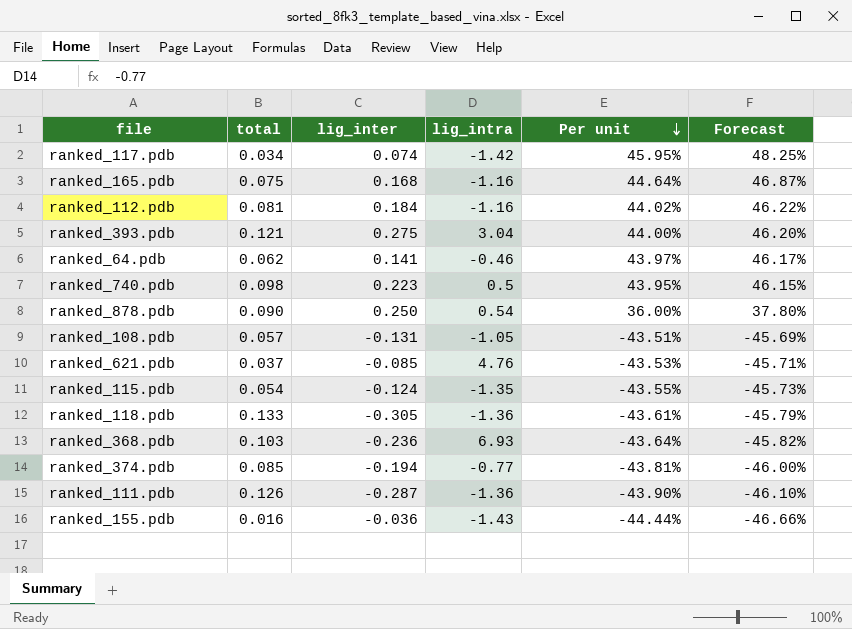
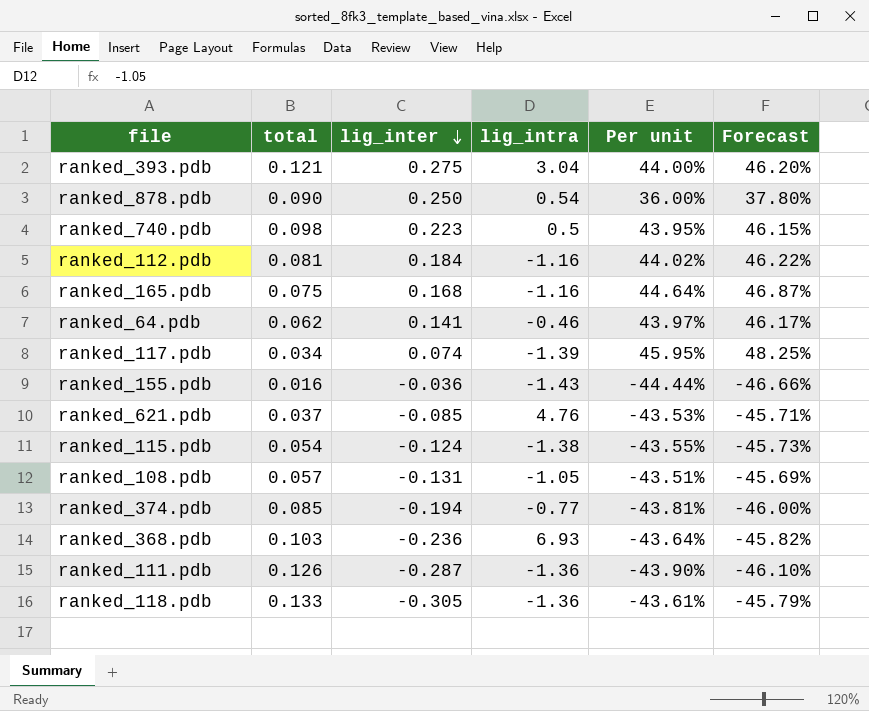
row order: Per unit descending -> lig_inter descending
ranked_117.pdb | lig_intra: -1.42 -> -1.39
ranked_115.pdb | lig_intra: -1.35 -> -1.38

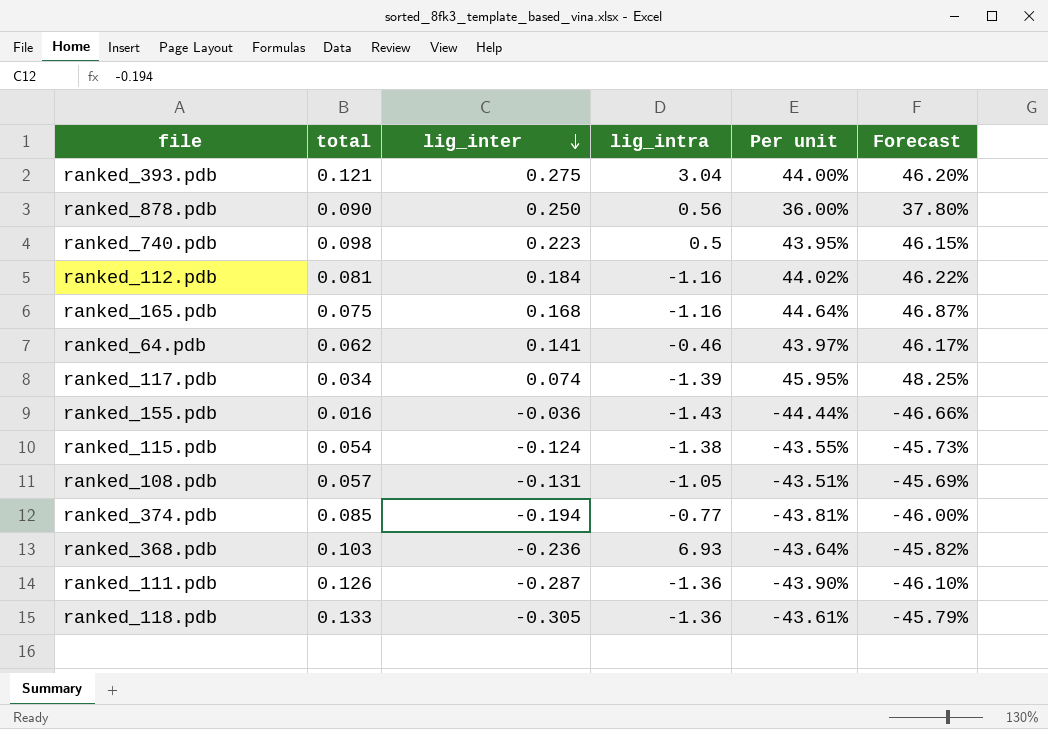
row ranked_621.pdb: 0.037 | -0.085 | 4.76 | -43.53% | -45.71% -> none
ranked_878.pdb | lig_intra: 0.54 -> 0.56

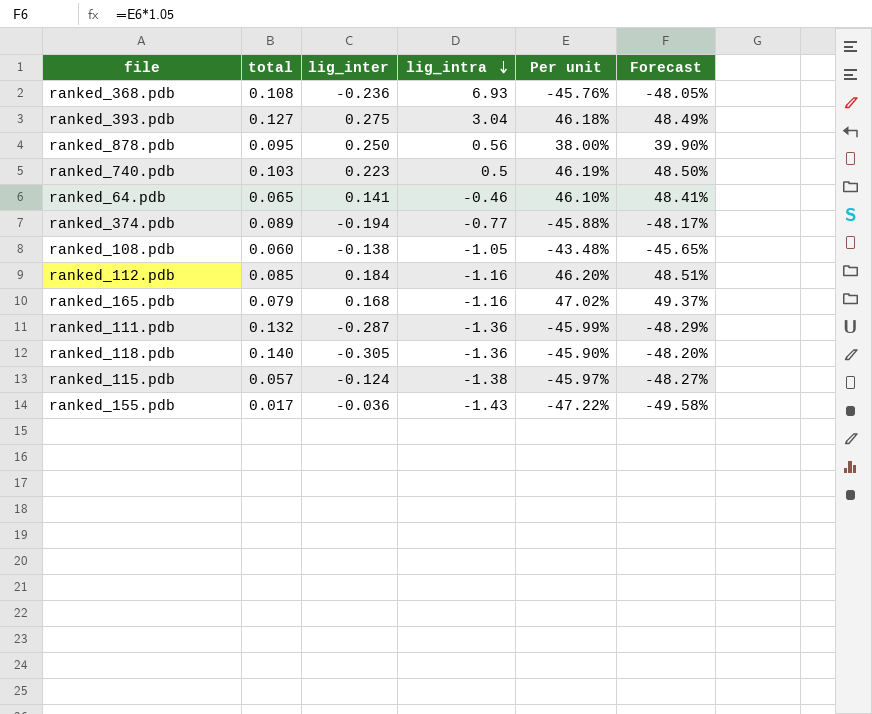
row order: lig_inter descending -> lig_intra descending
row ranked_117.pdb: 0.034 | 0.074 | -1.39 | 45.95% | 48.25% -> none
ranked_368.pdb | total: 0.103 -> 0.108
ranked_368.pdb | Per unit: -43.64% -> -45.76%
ranked_368.pdb | Forecast: -45.82% -> -48.05%
ranked_393.pdb | total: 0.121 -> 0.127
ranked_393.pdb | Per unit: 44.00% -> 46.18%
ranked_393.pdb | Forecast: 46.20% -> 48.49%
ranked_878.pdb | total: 0.090 -> 0.095
ranked_878.pdb | Per unit: 36.00% -> 38.00%
ranked_878.pdb | Forecast: 37.80% -> 39.90%
ranked_740.pdb | total: 0.098 -> 0.103
ranked_740.pdb | Per unit: 43.95% -> 46.19%
ranked_740.pdb | Forecast: 46.15% -> 48.50%
ranked_64.pdb | total: 0.062 -> 0.065
ranked_64.pdb | Per unit: 43.97% -> 46.10%
ranked_64.pdb | Forecast: 46.17% -> 48.41%
ranked_374.pdb | total: 0.085 -> 0.089
ranked_374.pdb | Per unit: -43.81% -> -45.88%
ranked_374.pdb | Forecast: -46.00% -> -48.17%
ranked_108.pdb | total: 0.057 -> 0.060
ranked_108.pdb | lig_inter: -0.131 -> -0.138
ranked_108.pdb | Per unit: -43.51% -> -43.48%
ranked_108.pdb | Forecast: -45.69% -> -45.65%
ranked_112.pdb | total: 0.081 -> 0.085
ranked_112.pdb | Per unit: 44.02% -> 46.20%
ranked_112.pdb | Forecast: 46.22% -> 48.51%
ranked_165.pdb | total: 0.075 -> 0.079
ranked_165.pdb | Per unit: 44.64% -> 47.02%
ranked_165.pdb | Forecast: 46.87% -> 49.37%
ranked_111.pdb | total: 0.126 -> 0.132
ranked_111.pdb | Per unit: -43.90% -> -45.99%
ranked_111.pdb | Forecast: -46.10% -> -48.29%
ranked_118.pdb | total: 0.133 -> 0.140
ranked_118.pdb | Per unit: -43.61% -> -45.90%
ranked_118.pdb | Forecast: -45.79% -> -48.20%
ranked_115.pdb | total: 0.054 -> 0.057
ranked_115.pdb | Per unit: -43.55% -> -45.97%
ranked_115.pdb | Forecast: -45.73% -> -48.27%
ranked_155.pdb | total: 0.016 -> 0.017
ranked_155.pdb | Per unit: -44.44% -> -47.22%
ranked_155.pdb | Forecast: -46.66% -> -49.58%

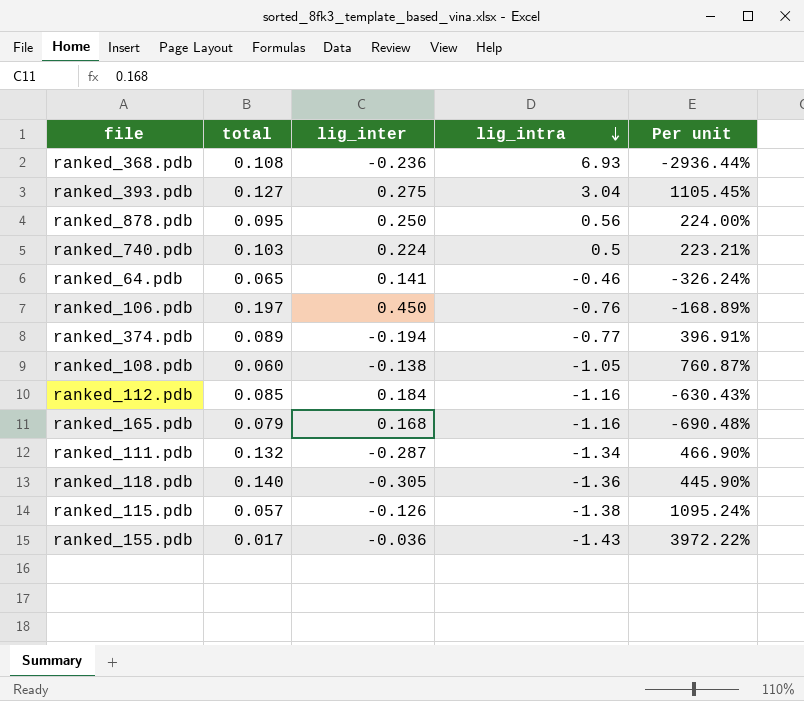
column Forecast | formula: [Per unit] * 1.05 -> none
column Per unit | formula: [total] / [lig_inter] -> [lig_intra] / [lig_inter]
ranked_740.pdb | lig_inter: 0.223 -> 0.224
row ranked_106.pdb: none -> 0.197 | 0.450 | -0.76 | -168.89%
ranked_111.pdb | lig_intra: -1.36 -> -1.34
ranked_115.pdb | lig_inter: -0.124 -> -0.126

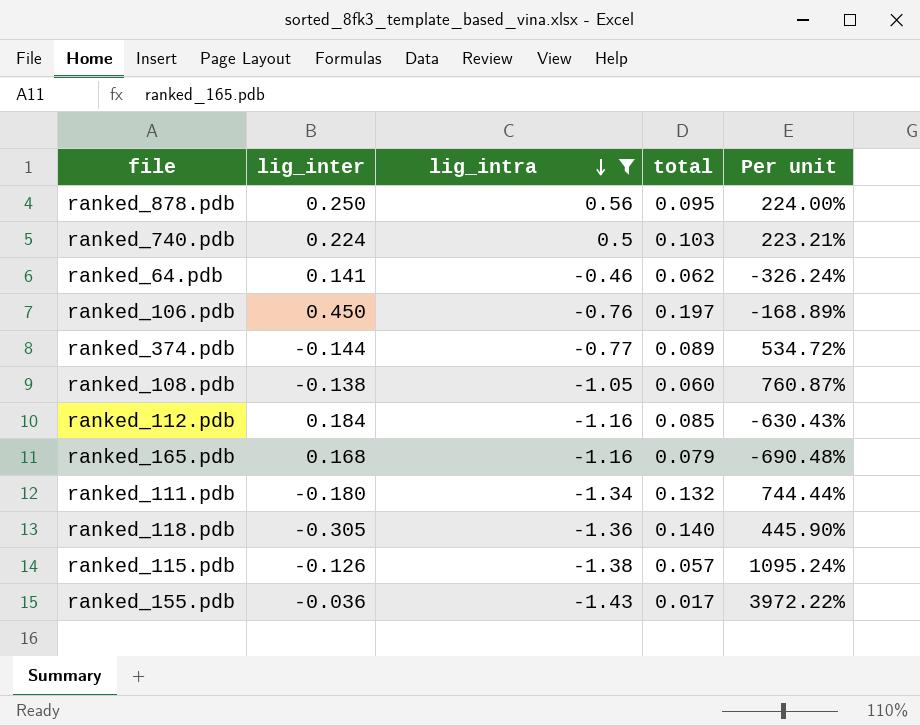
filter: none -> lig_intra <= 0.56
column total | position: 2 -> 4
ranked_64.pdb | total: 0.065 -> 0.062
ranked_374.pdb | lig_inter: -0.194 -> -0.144
ranked_374.pdb | Per unit: 396.91% -> 534.72%
ranked_111.pdb | lig_inter: -0.287 -> -0.180
ranked_111.pdb | Per unit: 466.90% -> 744.44%

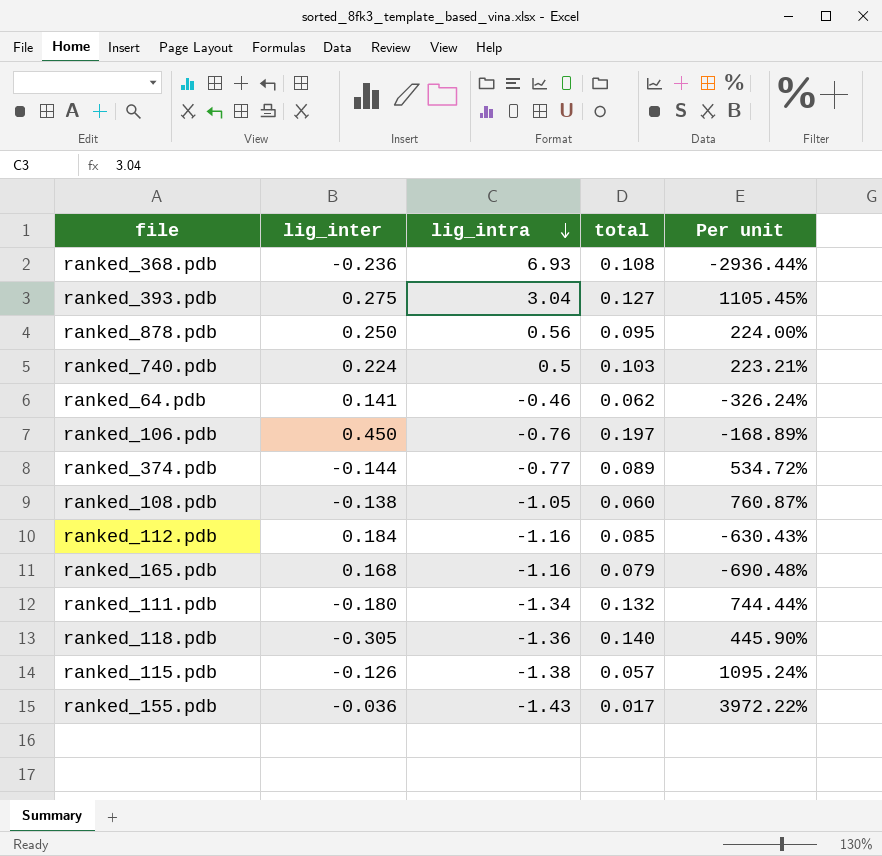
filter: lig_intra <= 0.56 -> none

